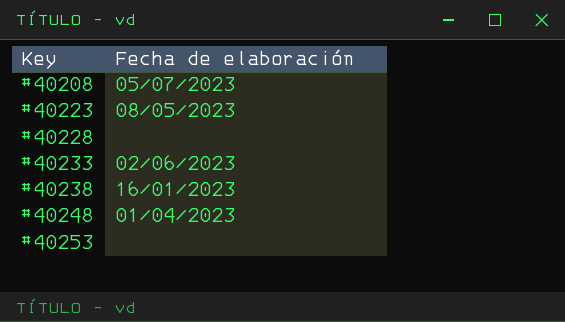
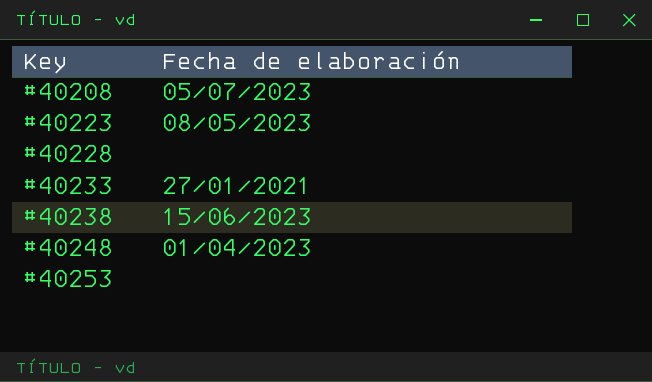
#40233 | Fecha de elaboración: 02/06/2023 -> 27/01/2021
#40238 | Fecha de elaboración: 16/01/2023 -> 15/06/2023

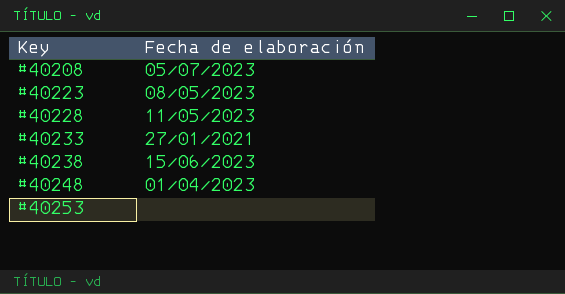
#40228 | Fecha de elaboración: none -> 11/05/2023

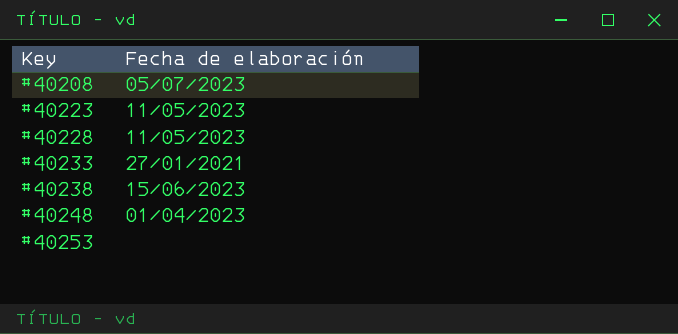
#40223 | Fecha de elaboración: 08/05/2023 -> 11/05/2023

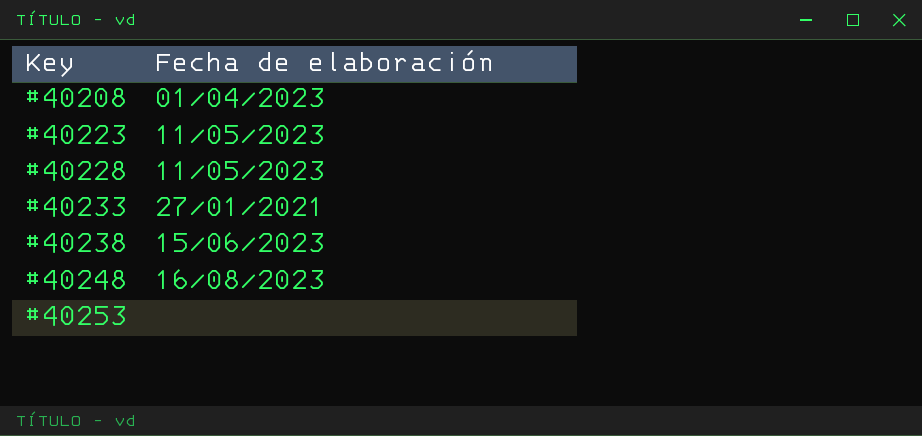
#40208 | Fecha de elaboración: 05/07/2023 -> 01/04/2023
#40248 | Fecha de elaboración: 01/04/2023 -> 16/08/2023

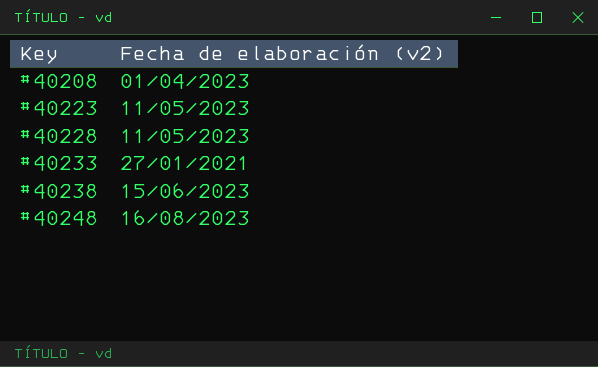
column name: Fecha de elaboración -> Fecha de elaboración (v2)
row #40253: none -> none

